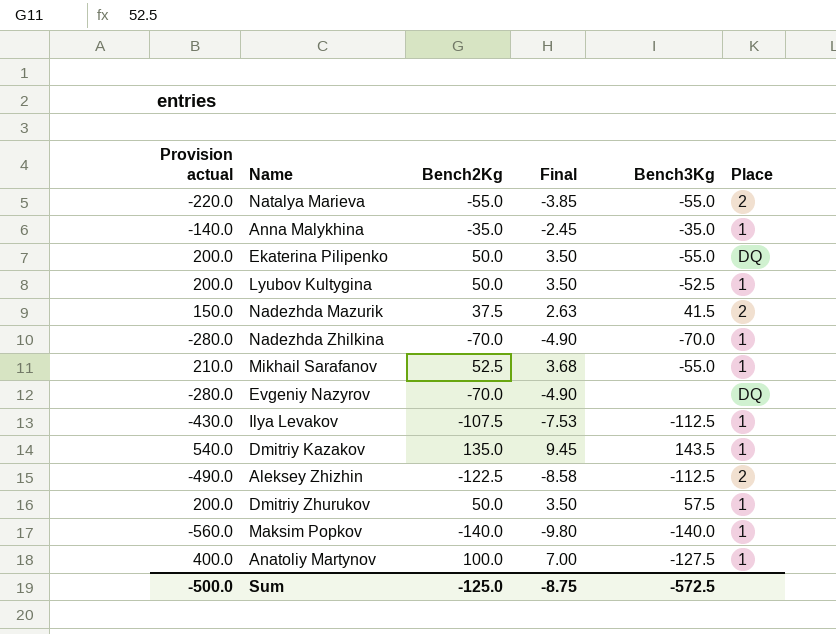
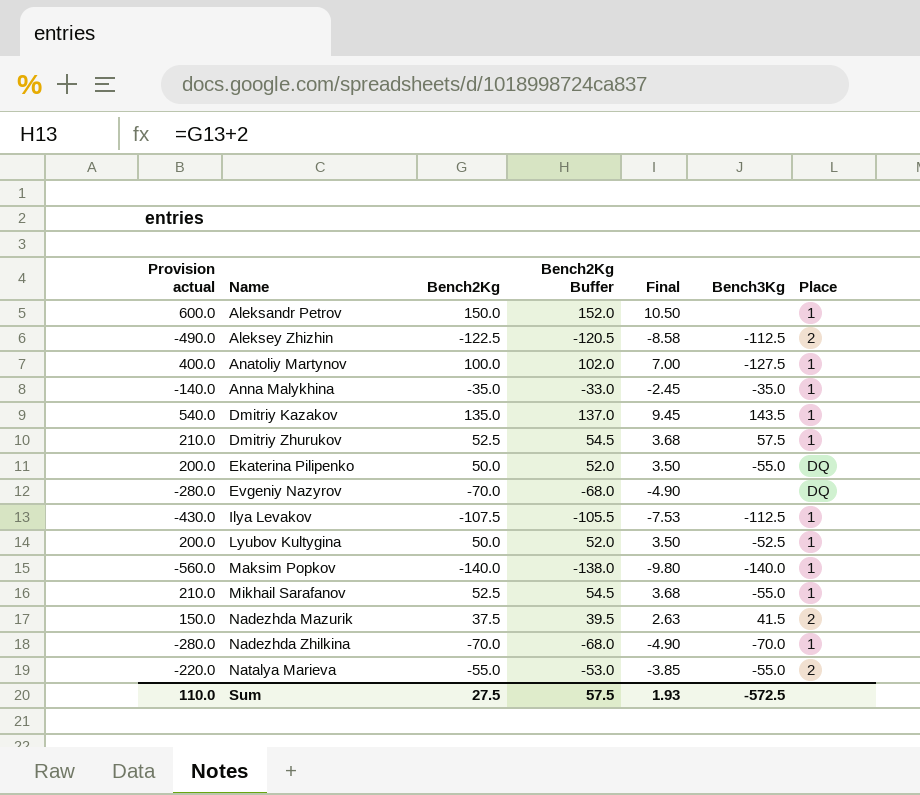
row order: none -> Name ascending
column Bench2Kg Buffer | formula: none -> [Bench2Kg] + 2
row Aleksandr Petrov: none -> 600.0 | 150.0 | 152.0 | 10.50 | none | 1
Dmitriy Zhurukov | Provision actual: 200.0 -> 210.0
Dmitriy Zhurukov | Bench2Kg: 50.0 -> 52.5
Dmitriy Zhurukov | Final: 3.50 -> 3.68
Sum | Provision actual: -500.0 -> 110.0
Sum | Bench2Kg: -125.0 -> 27.5
Sum | Final: -8.75 -> 1.93

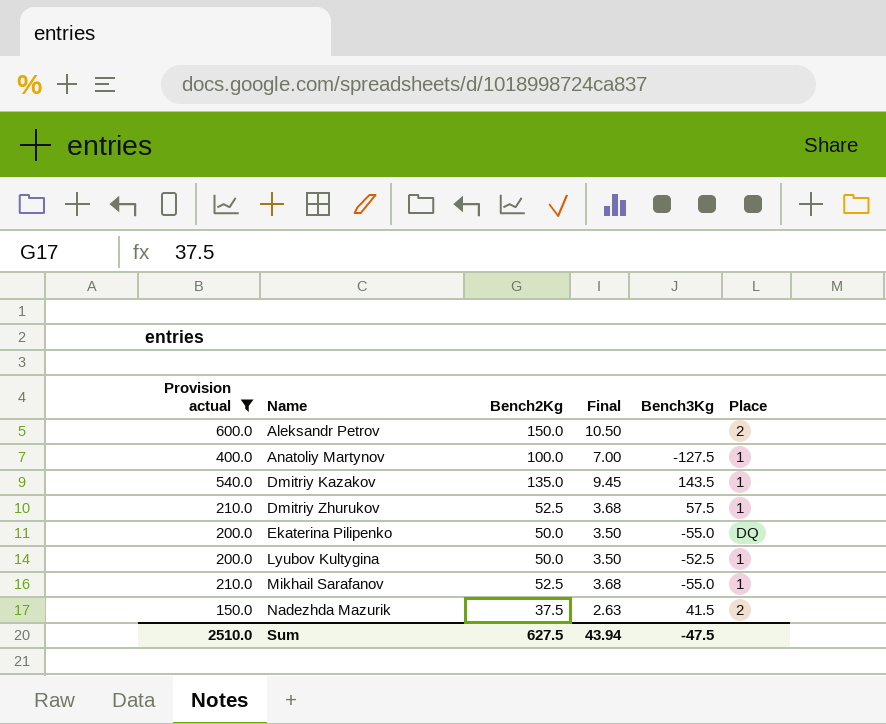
filter: none -> Provision actual >= 150.0
column Bench2Kg Buffer | formula: [Bench2Kg] + 2 -> none
Aleksandr Petrov | Place: 1 -> 2
Sum | Provision actual: 110.0 -> 2510.0
Sum | Bench2Kg: 27.5 -> 627.5
Sum | Final: 1.93 -> 43.94
Sum | Bench3Kg: -572.5 -> -47.5

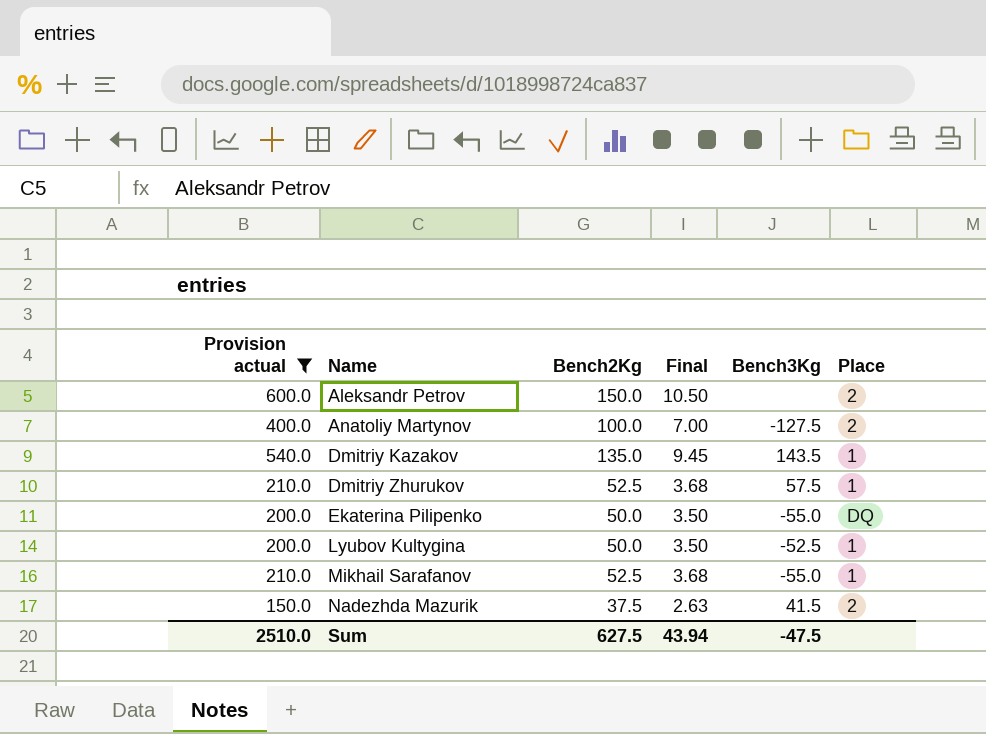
Anatoliy Martynov | Place: 1 -> 2

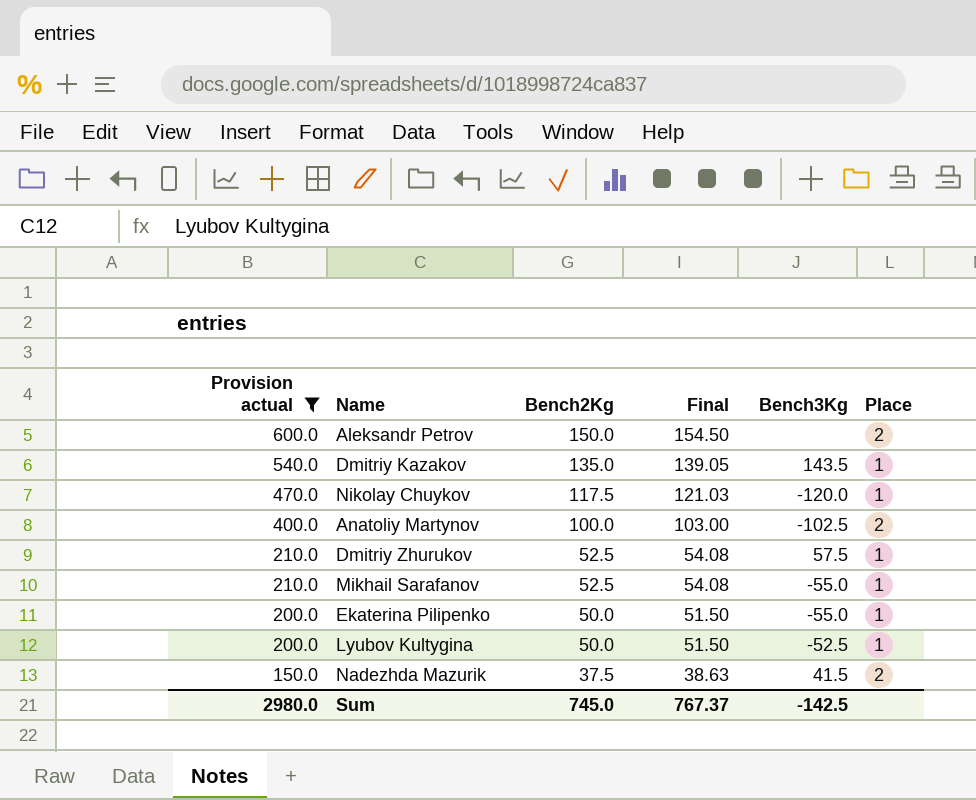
row order: Name ascending -> Provision actual descending
column Final | formula: [Bench2Kg] * 0.07 -> [Bench2Kg] * 1.03
row Nikolay Chuykov: none -> 470.0 | 117.5 | 121.03 | -120.0 | 1
Anatoliy Martynov | Bench3Kg: -127.5 -> -102.5
Ekaterina Pilipenko | Place: DQ -> 1
Sum | Provision actual: 2510.0 -> 2980.0
Sum | Bench2Kg: 627.5 -> 745.0
Sum | Final: 43.94 -> 767.37
Sum | Bench3Kg: -47.5 -> -142.5

